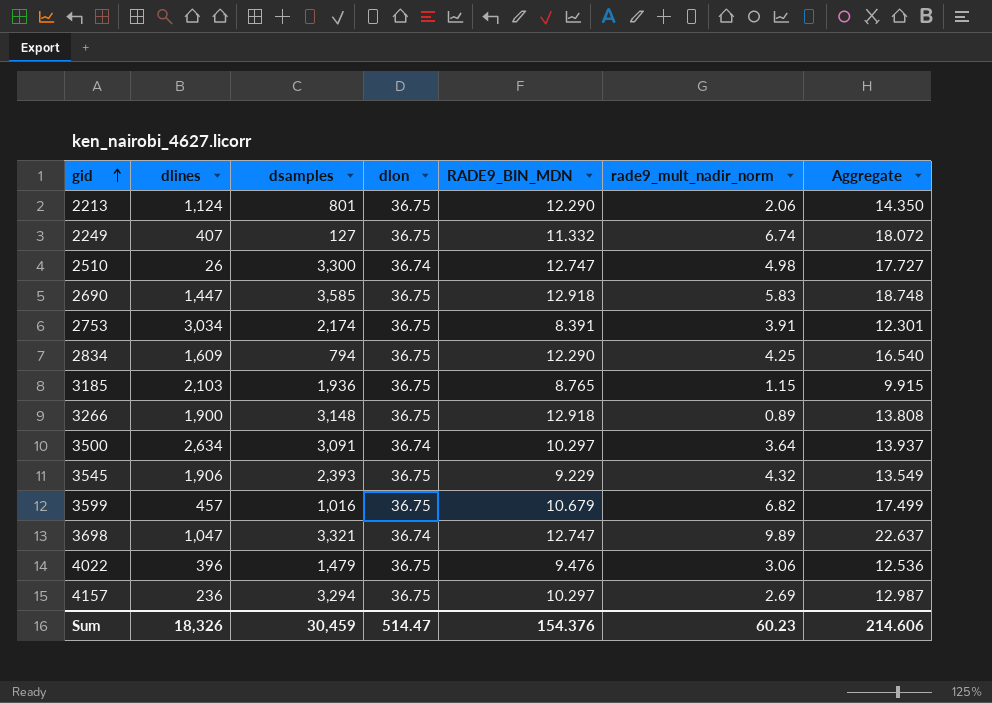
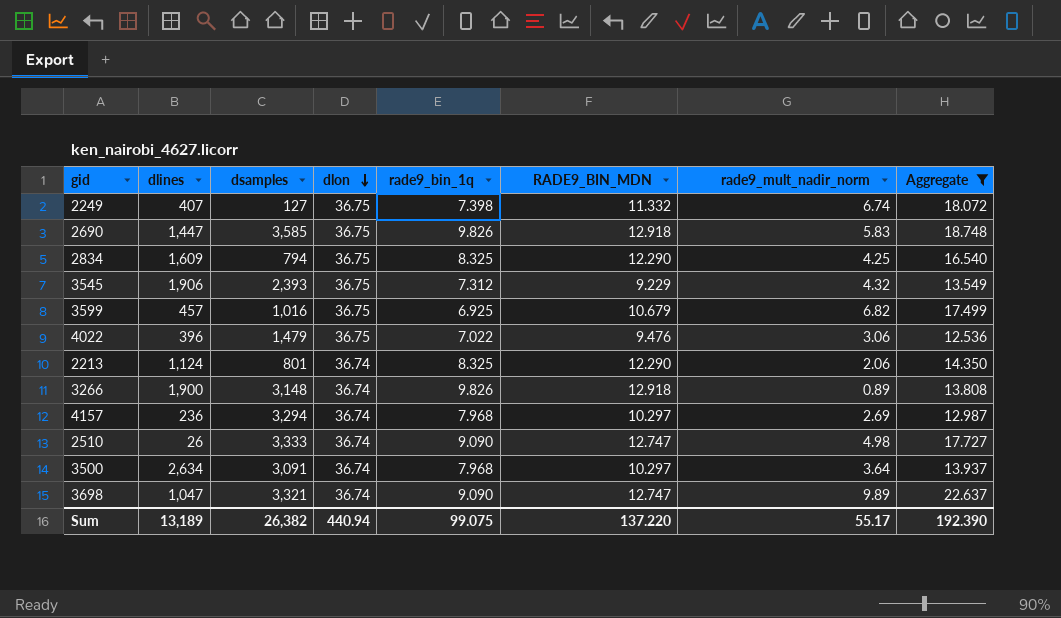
filter: none -> Aggregate >= 12.536
row order: gid ascending -> dlon descending
column rade9_bin_1q | position: none -> 5
2213 | dlon: 36.75 -> 36.74
3266 | dlon: 36.75 -> 36.74
4157 | dlon: 36.75 -> 36.74
2510 | dsamples: 3,300 -> 3,333
Sum | dlines: 18,326 -> 13,189
Sum | dsamples: 30,459 -> 26,382
Sum | dlon: 514.47 -> 440.94
Sum | RADE9_BIN_MDN: 154.376 -> 137.220
Sum | rade9_mult_nadir_norm: 60.23 -> 55.17
Sum | Aggregate: 214.606 -> 192.390

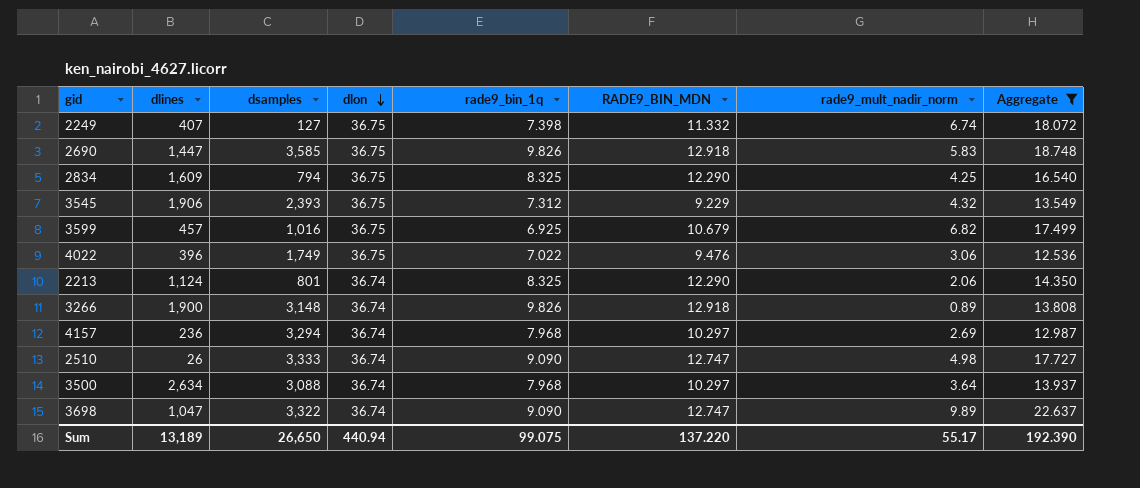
4022 | dsamples: 1,479 -> 1,749
3500 | dsamples: 3,091 -> 3,088
3698 | dsamples: 3,321 -> 3,322
Sum | dsamples: 26,382 -> 26,650

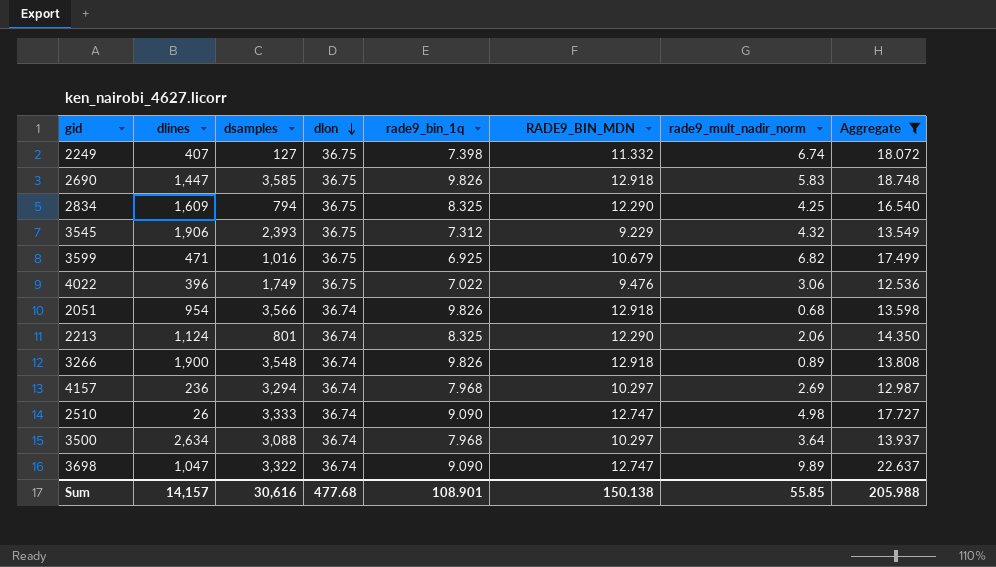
3599 | dlines: 457 -> 471
row 2051: none -> 954 | 3,566 | 36.74 | 9.826 | 12.918 | 0.68 | 13.598
3266 | dsamples: 3,148 -> 3,548
Sum | dlines: 13,189 -> 14,157
Sum | dsamples: 26,650 -> 30,616
Sum | dlon: 440.94 -> 477.68
Sum | rade9_bin_1q: 99.075 -> 108.901
Sum | RADE9_BIN_MDN: 137.220 -> 150.138
Sum | rade9_mult_nadir_norm: 55.17 -> 55.85
Sum | Aggregate: 192.390 -> 205.988

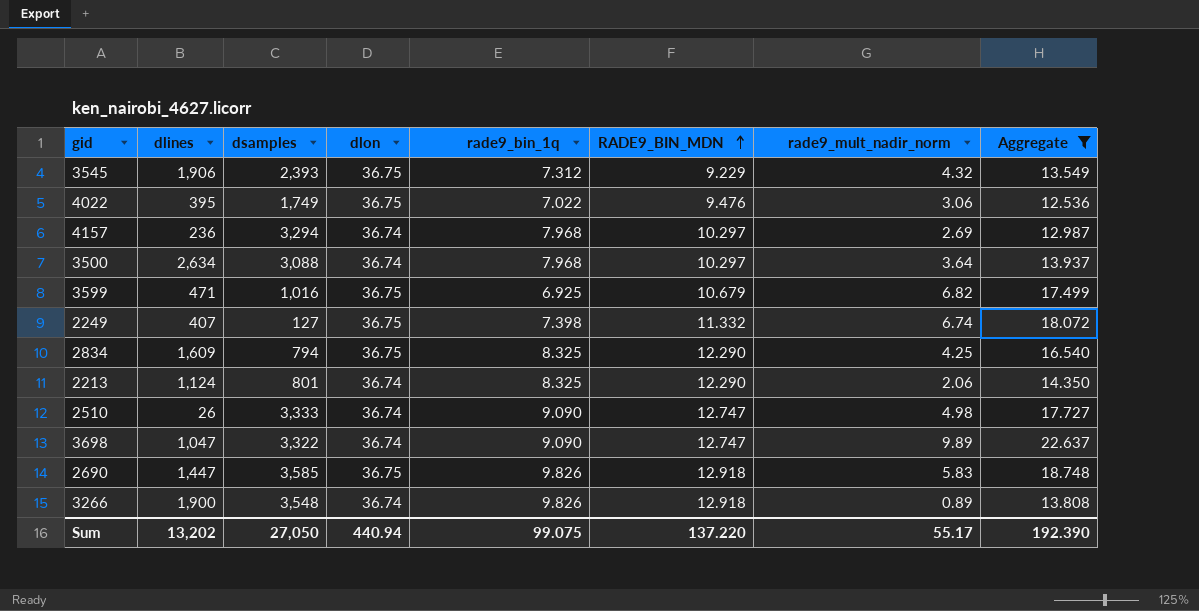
row order: dlon descending -> RADE9_BIN_MDN ascending
row 2051: 954 | 3,566 | 36.74 | 9.826 | 12.918 | 0.68 | 13.598 -> none
4022 | dlines: 396 -> 395
Sum | dlines: 14,157 -> 13,202
Sum | dsamples: 30,616 -> 27,050
Sum | dlon: 477.68 -> 440.94
Sum | rade9_bin_1q: 108.901 -> 99.075
Sum | RADE9_BIN_MDN: 150.138 -> 137.220
Sum | rade9_mult_nadir_norm: 55.85 -> 55.17
Sum | Aggregate: 205.988 -> 192.390

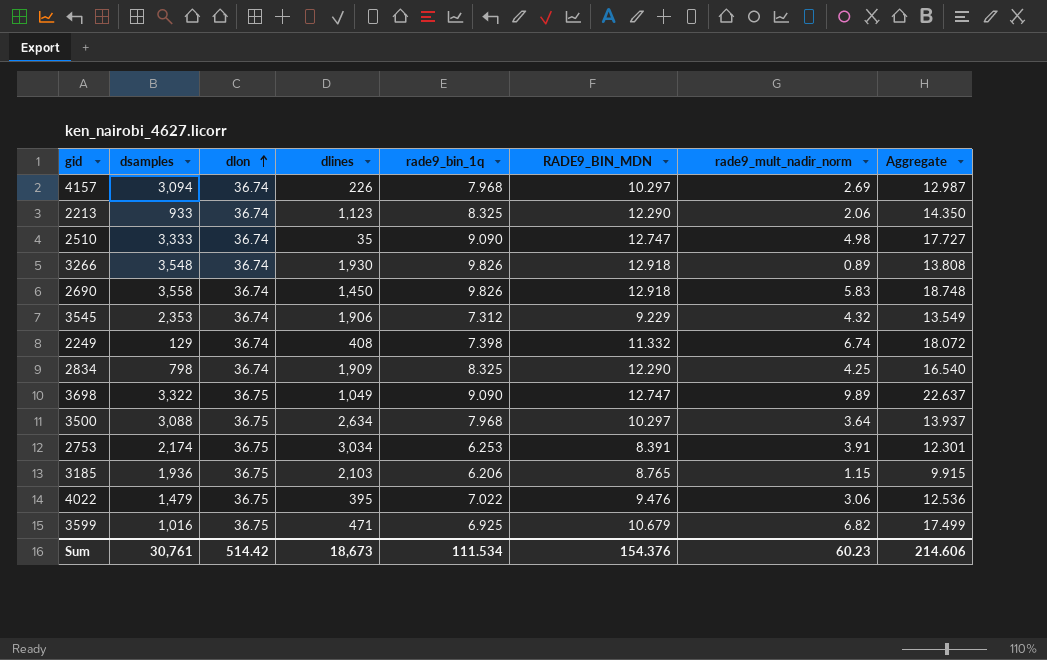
filter: Aggregate >= 12.536 -> none
row order: RADE9_BIN_MDN ascending -> dlon ascending
column dlines | position: 2 -> 4
4157 | dsamples: 3,294 -> 3,094
4157 | dlines: 236 -> 226
2213 | dsamples: 801 -> 933
2213 | dlines: 1,124 -> 1,123
2510 | dlines: 26 -> 35
3266 | dlines: 1,900 -> 1,930
2690 | dsamples: 3,585 -> 3,558
2690 | dlon: 36.75 -> 36.74
2690 | dlines: 1,447 -> 1,450
3545 | dsamples: 2,393 -> 2,353
3545 | dlon: 36.75 -> 36.74
2249 | dsamples: 127 -> 129
2249 | dlon: 36.75 -> 36.74
2249 | dlines: 407 -> 408
2834 | dsamples: 794 -> 798
2834 | dlon: 36.75 -> 36.74
2834 | dlines: 1,609 -> 1,909
3698 | dlon: 36.74 -> 36.75
3698 | dlines: 1,047 -> 1,049
3500 | dlon: 36.74 -> 36.75
4022 | dsamples: 1,749 -> 1,479
Sum | dsamples: 27,050 -> 30,761
Sum | dlon: 440.94 -> 514.42
Sum | dlines: 13,202 -> 18,673
Sum | rade9_bin_1q: 99.075 -> 111.534
Sum | RADE9_BIN_MDN: 137.220 -> 154.376
Sum | rade9_mult_nadir_norm: 55.17 -> 60.23
Sum | Aggregate: 192.390 -> 214.606

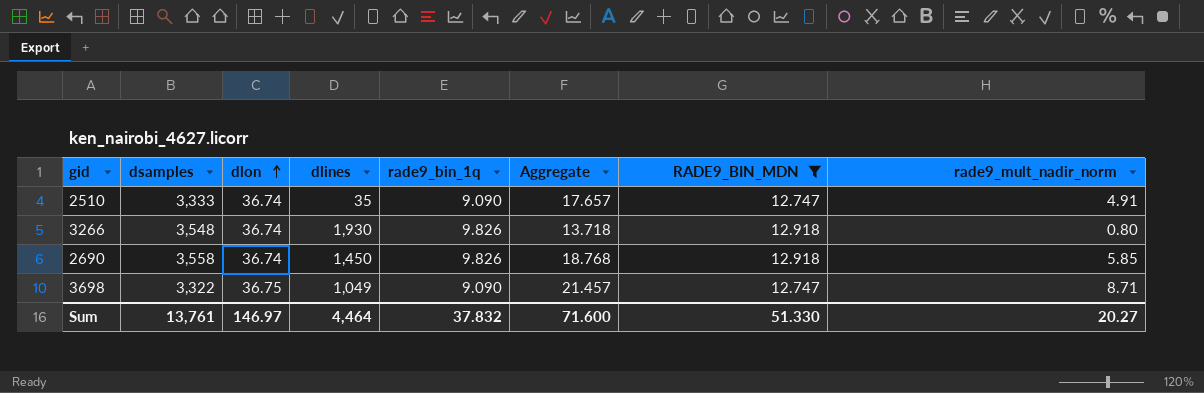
filter: none -> RADE9_BIN_MDN >= 12.747
column Aggregate | position: 8 -> 6
2510 | Aggregate: 17.727 -> 17.657
2510 | rade9_mult_nadir_norm: 4.98 -> 4.91
3266 | Aggregate: 13.808 -> 13.718
3266 | rade9_mult_nadir_norm: 0.89 -> 0.80
2690 | Aggregate: 18.748 -> 18.768
2690 | rade9_mult_nadir_norm: 5.83 -> 5.85
3698 | Aggregate: 22.637 -> 21.457
3698 | rade9_mult_nadir_norm: 9.89 -> 8.71
Sum | dsamples: 30,761 -> 13,761
Sum | dlon: 514.42 -> 146.97
Sum | dlines: 18,673 -> 4,464
Sum | rade9_bin_1q: 111.534 -> 37.832
Sum | Aggregate: 214.606 -> 71.600
Sum | RADE9_BIN_MDN: 154.376 -> 51.330
Sum | rade9_mult_nadir_norm: 60.23 -> 20.27

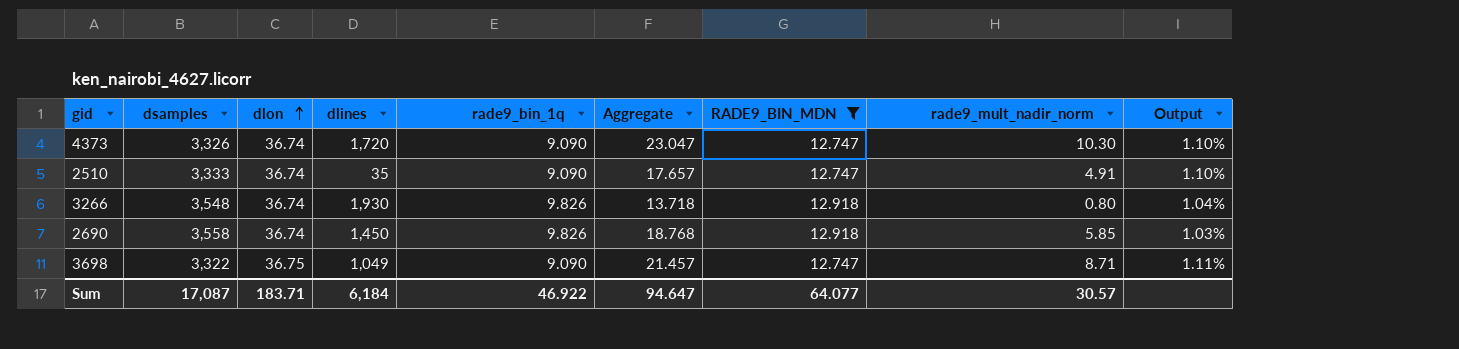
column Output | formula: none -> [dlon] / [dsamples]
row 4373: none -> 3,326 | 36.74 | 1,720 | 9.090 | 23.047 | 12.747 | 10.30 | 1.10%
Sum | dsamples: 13,761 -> 17,087
Sum | dlon: 146.97 -> 183.71
Sum | dlines: 4,464 -> 6,184
Sum | rade9_bin_1q: 37.832 -> 46.922
Sum | Aggregate: 71.600 -> 94.647
Sum | RADE9_BIN_MDN: 51.330 -> 64.077
Sum | rade9_mult_nadir_norm: 20.27 -> 30.57

